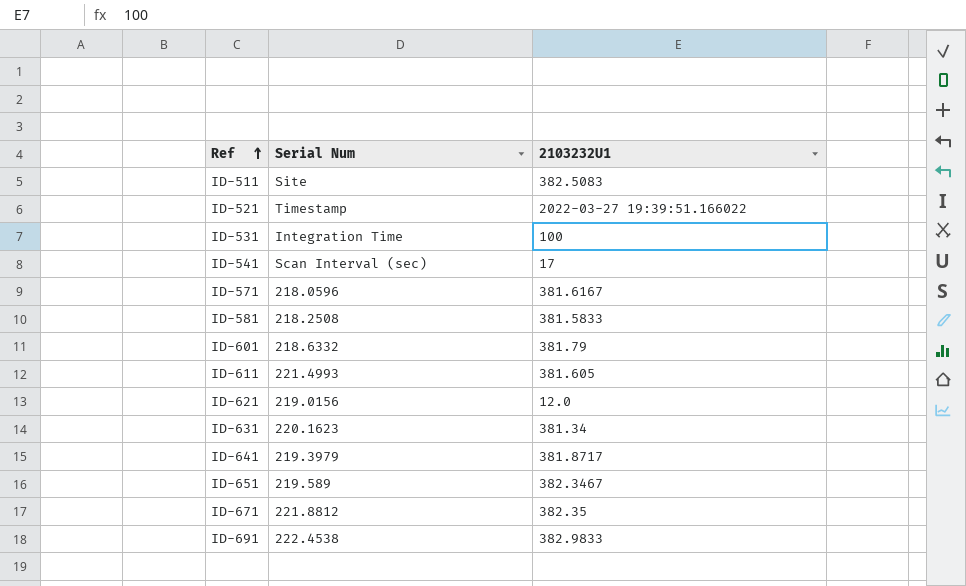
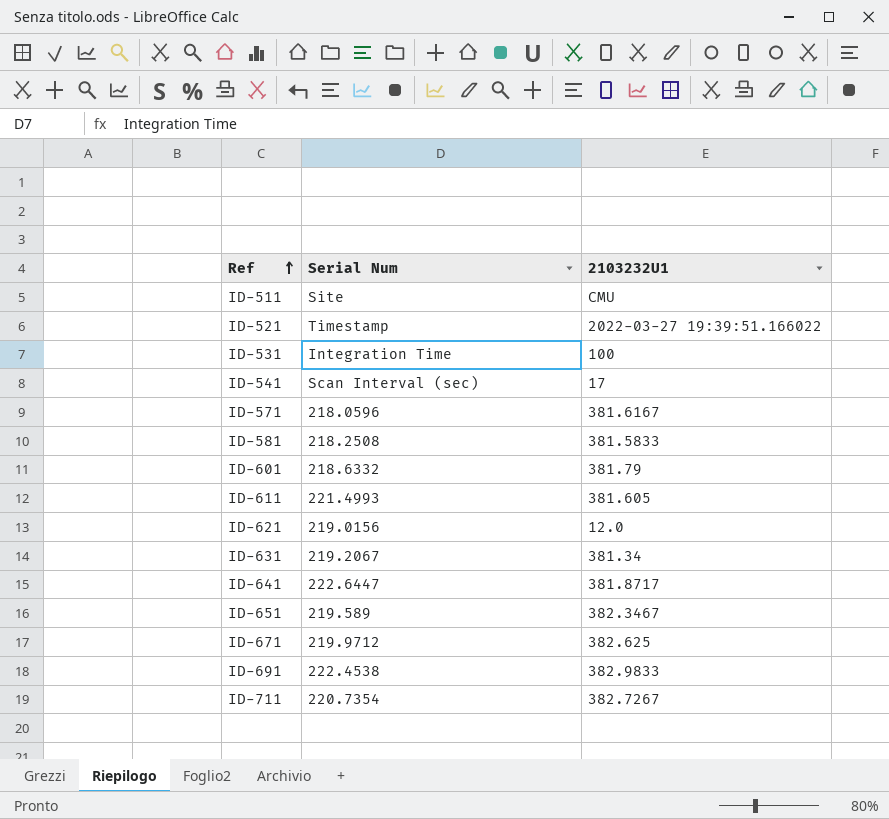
ID-511 | 2103232U1: 382.5083 -> CMU
ID-631 | Serial Num: 220.1623 -> 219.2067
ID-641 | Serial Num: 219.3979 -> 222.6447
ID-671 | Serial Num: 221.8812 -> 219.9712
ID-671 | 2103232U1: 382.35 -> 382.625
row ID-711: none -> 220.7354 | 382.7267

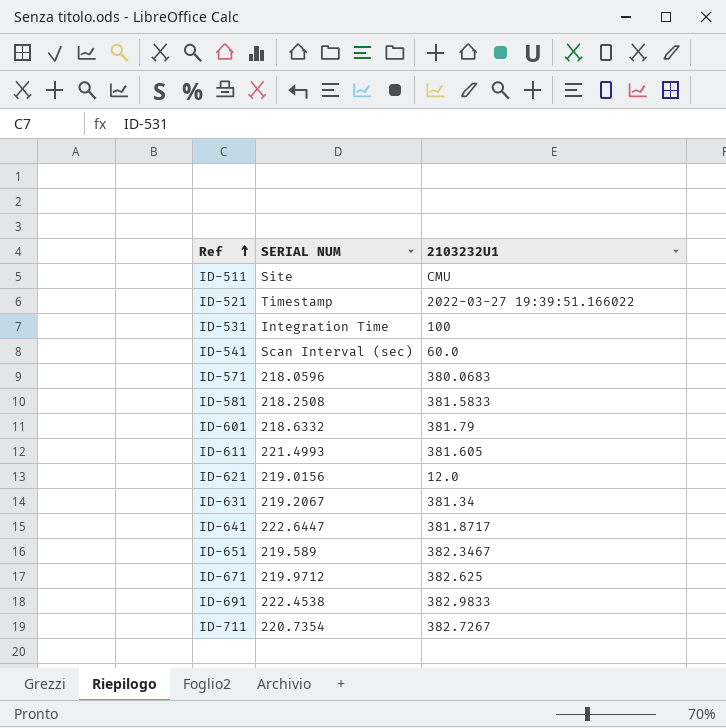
column name: Serial Num -> SERIAL NUM
ID-541 | 2103232U1: 17 -> 60.0
ID-571 | 2103232U1: 381.6167 -> 380.0683

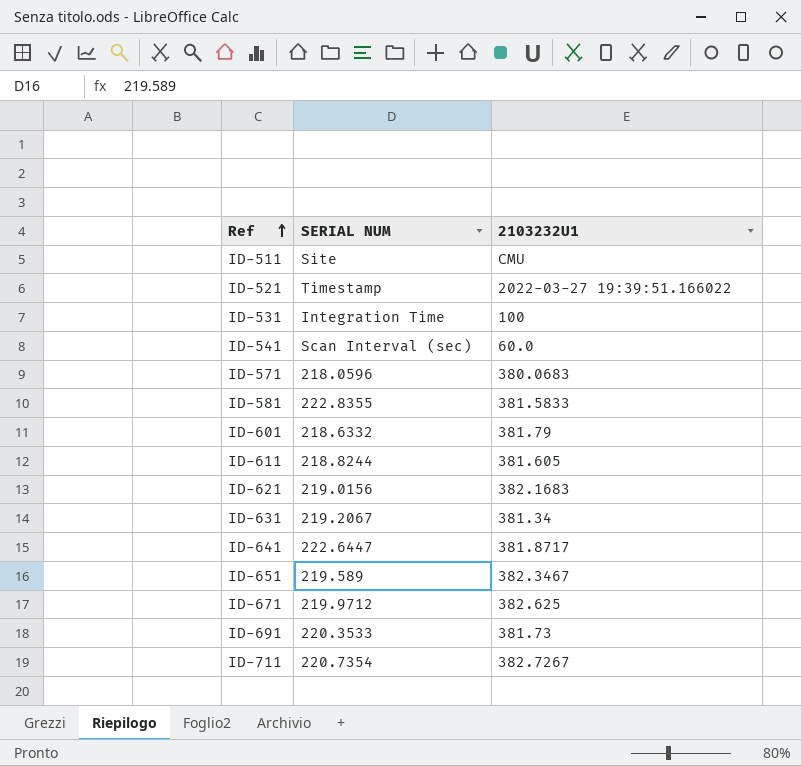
ID-581 | SERIAL NUM: 218.2508 -> 222.8355
ID-611 | SERIAL NUM: 221.4993 -> 218.8244
ID-621 | 2103232U1: 12.0 -> 382.1683
ID-691 | SERIAL NUM: 222.4538 -> 220.3533
ID-691 | 2103232U1: 382.9833 -> 381.73

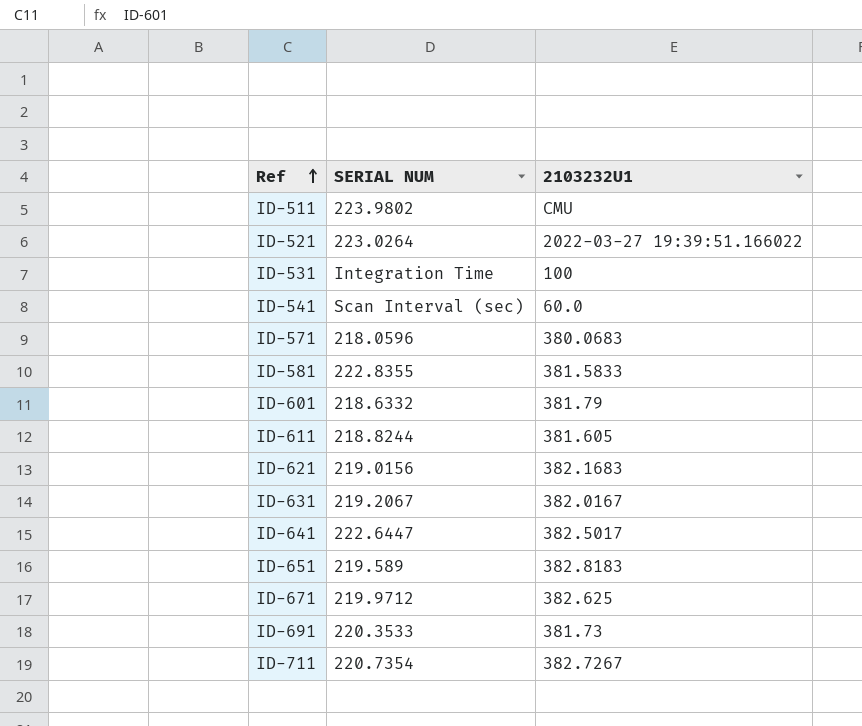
ID-511 | SERIAL NUM: Site -> 223.9802
ID-521 | SERIAL NUM: Timestamp -> 223.0264
ID-631 | 2103232U1: 381.34 -> 382.0167
ID-641 | 2103232U1: 381.8717 -> 382.5017
ID-651 | 2103232U1: 382.3467 -> 382.8183

